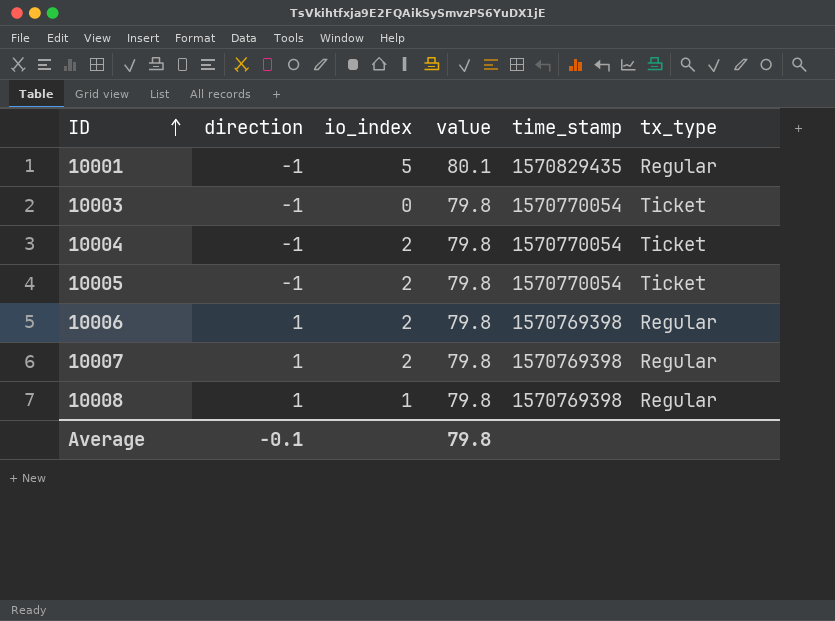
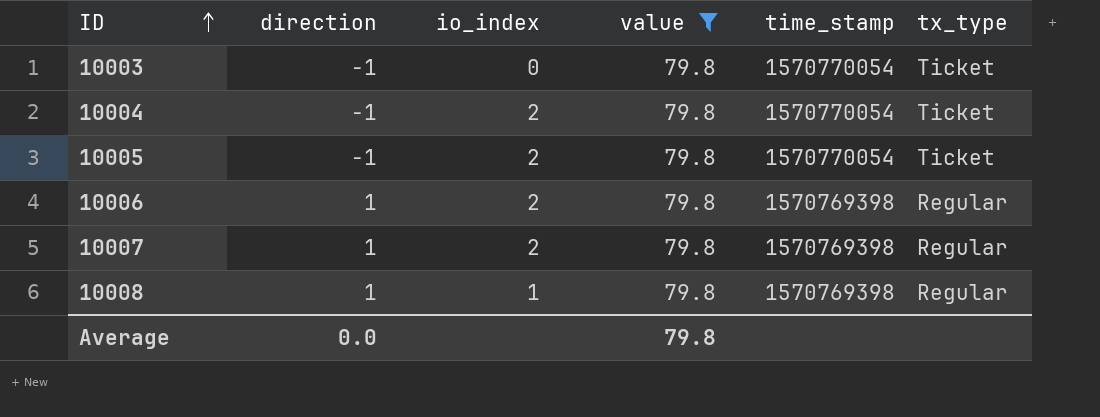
filter: none -> value = 79.8
Average | direction: -0.1 -> 0.0

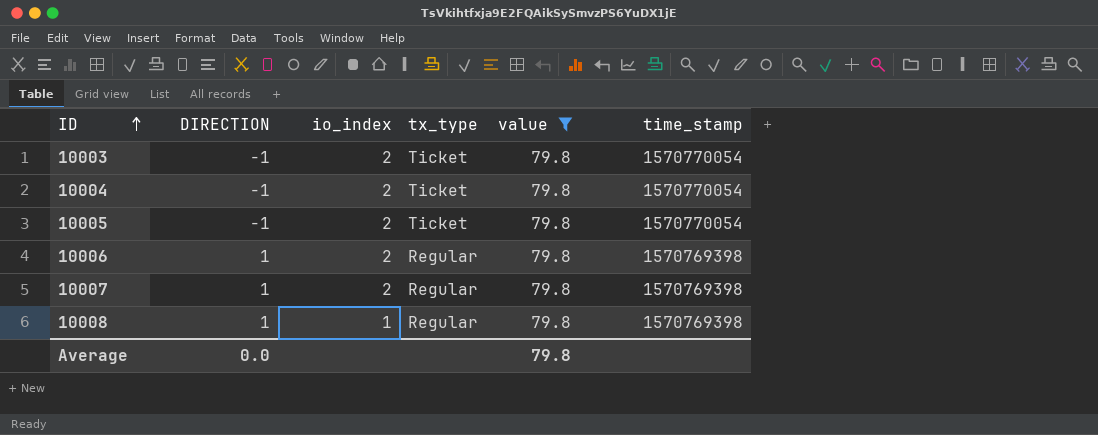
column name: direction -> DIRECTION
column tx_type | position: 6 -> 4
10003 | io_index: 0 -> 2

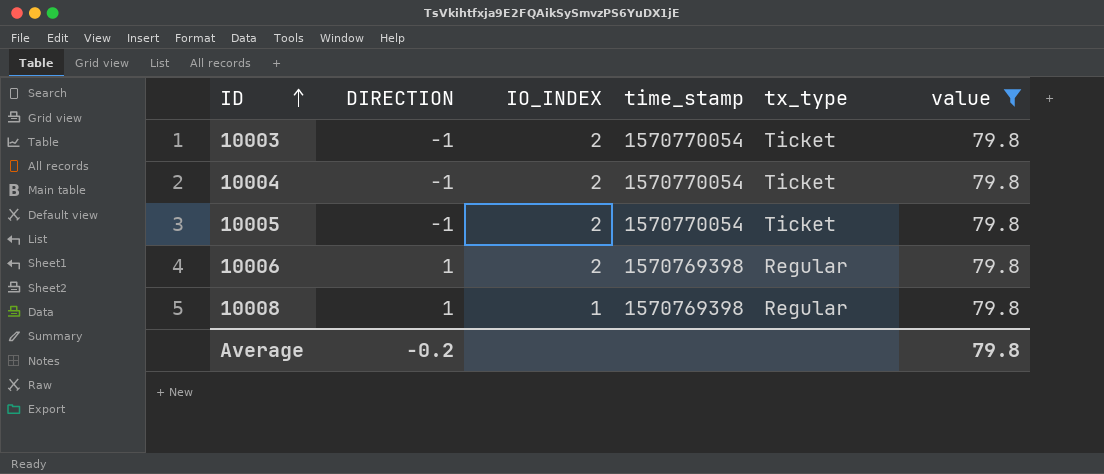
column name: io_index -> IO_INDEX
column time_stamp | position: 6 -> 4
row 10007: 1 | 2 | Regular | 79.8 | 1570769398 -> none
Average | DIRECTION: 0.0 -> -0.2

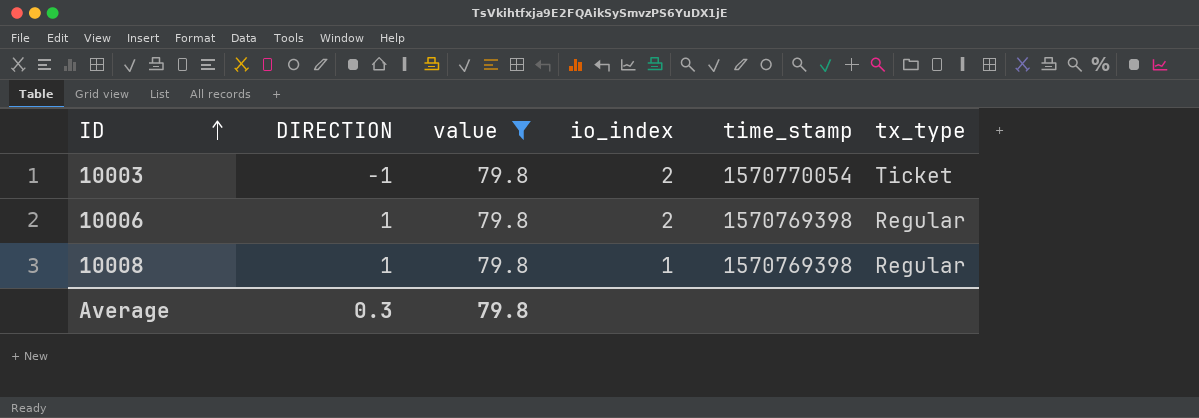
column value | position: 6 -> 3
column name: IO_INDEX -> io_index
row 10004: -1 | 2 | 1570770054 | Ticket | 79.8 -> none
row 10005: -1 | 2 | 1570770054 | Ticket | 79.8 -> none
Average | DIRECTION: -0.2 -> 0.3

